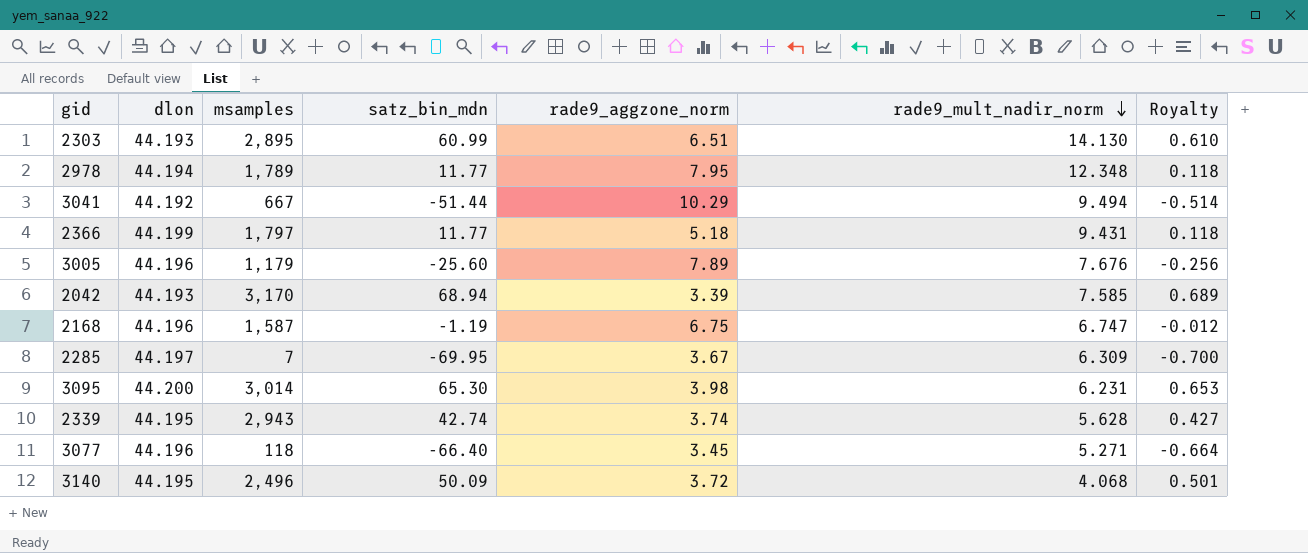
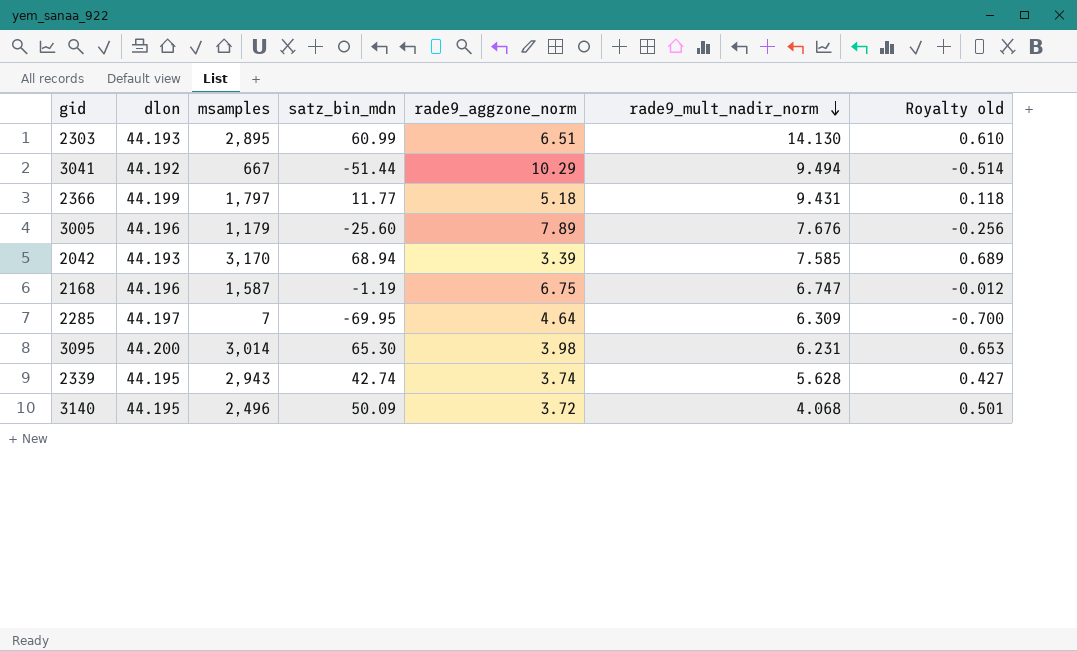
column name: Royalty -> Royalty old
row 2978: 44.194 | 1,789 | 11.77 | 7.95 | 12.348 | 0.118 -> none
row 3077: 44.196 | 118 | -66.40 | 3.45 | 5.271 | -0.664 -> none
2285 | rade9_aggzone_norm: 3.67 -> 4.64

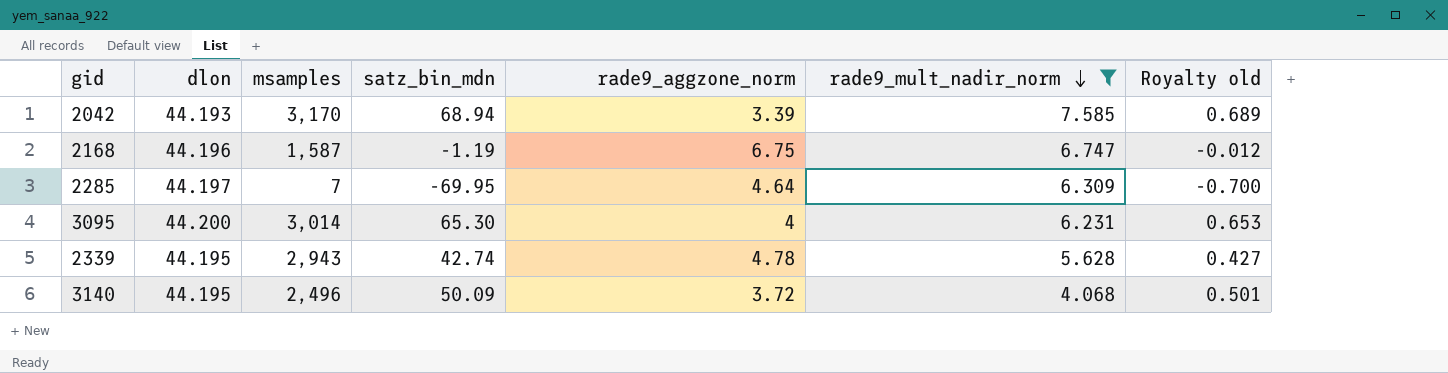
filter: none -> rade9_mult_nadir_norm <= 7.585
3095 | rade9_aggzone_norm: 3.98 -> 4
2339 | rade9_aggzone_norm: 3.74 -> 4.78

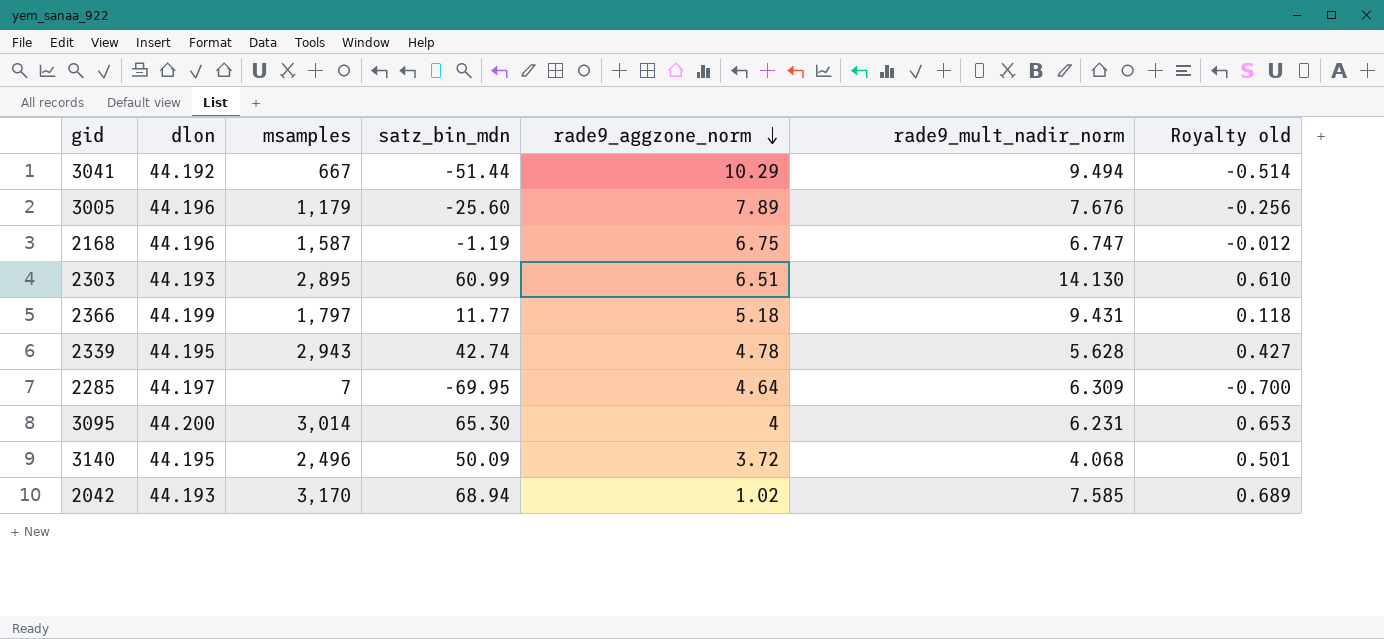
filter: rade9_mult_nadir_norm <= 7.585 -> none
row order: rade9_mult_nadir_norm descending -> rade9_aggzone_norm descending
2042 | rade9_aggzone_norm: 3.39 -> 1.02

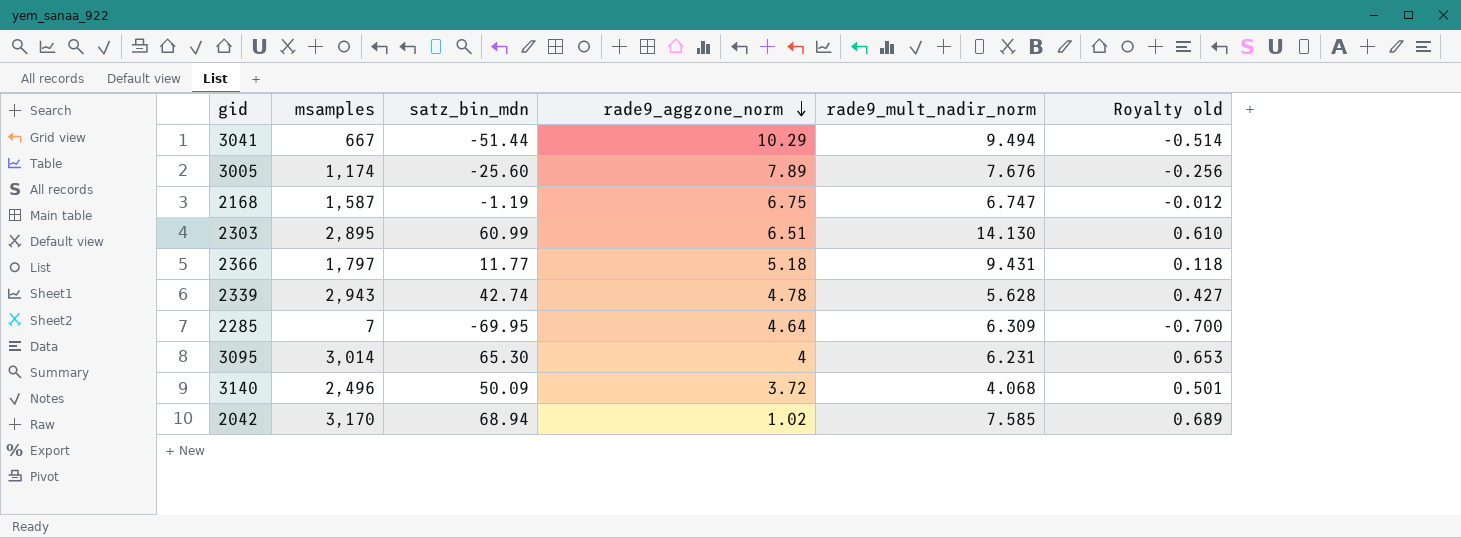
column dlon | position: 2 -> none
3005 | msamples: 1,179 -> 1,174

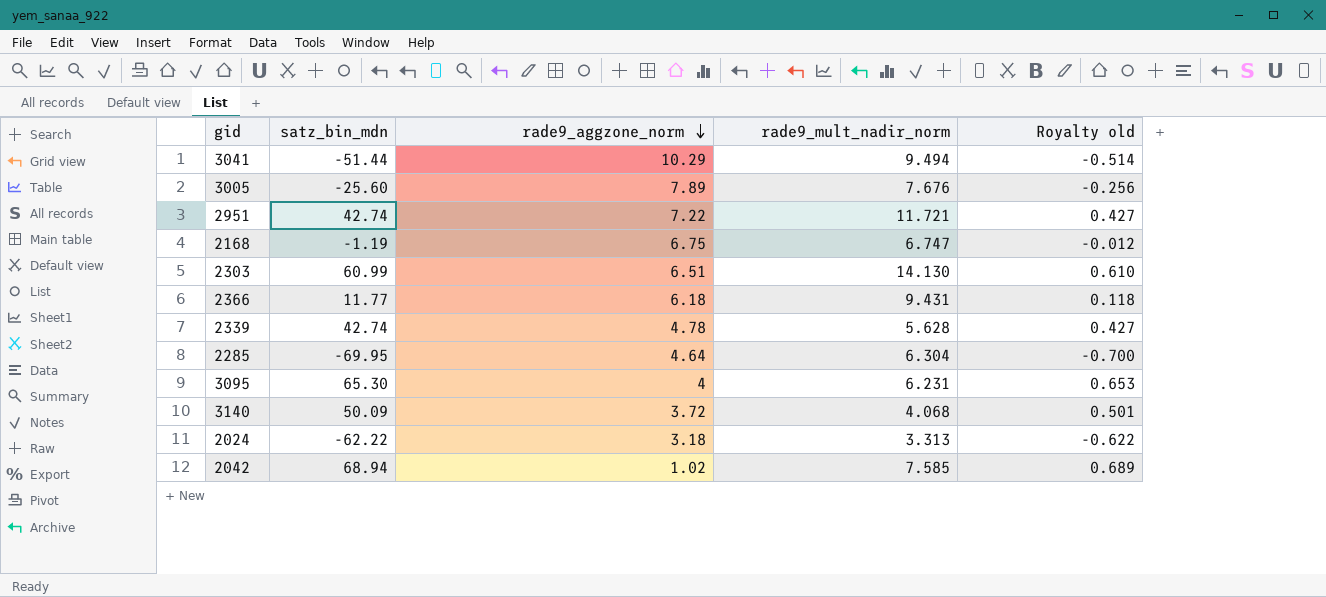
column msamples | position: 2 -> none
row 2951: none -> 42.74 | 7.22 | 11.721 | 0.427
2366 | rade9_aggzone_norm: 5.18 -> 6.18
2285 | rade9_mult_nadir_norm: 6.309 -> 6.304
row 2024: none -> -62.22 | 3.18 | 3.313 | -0.622

